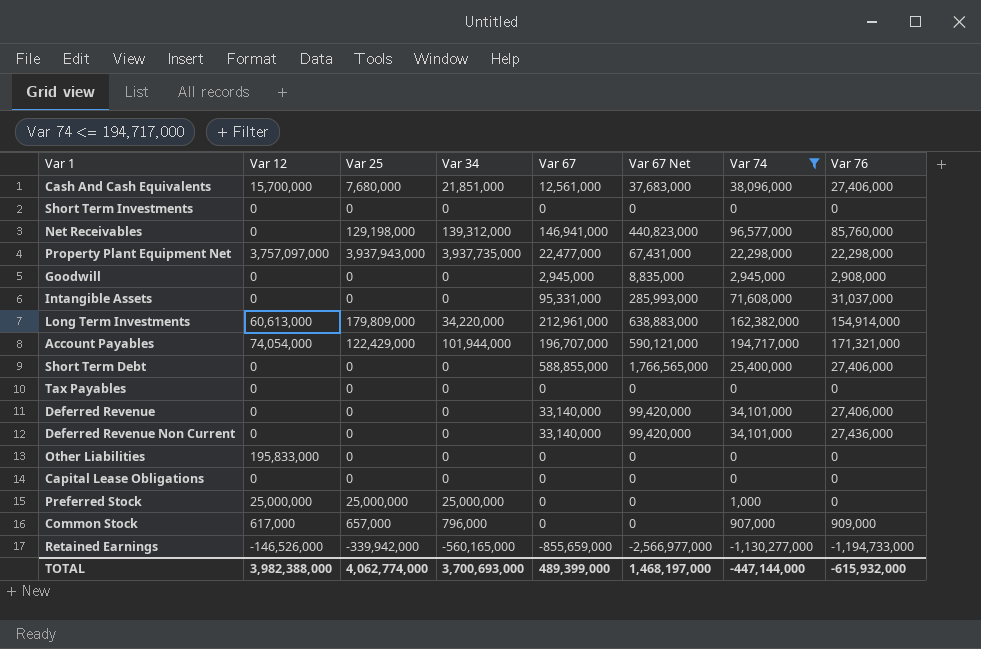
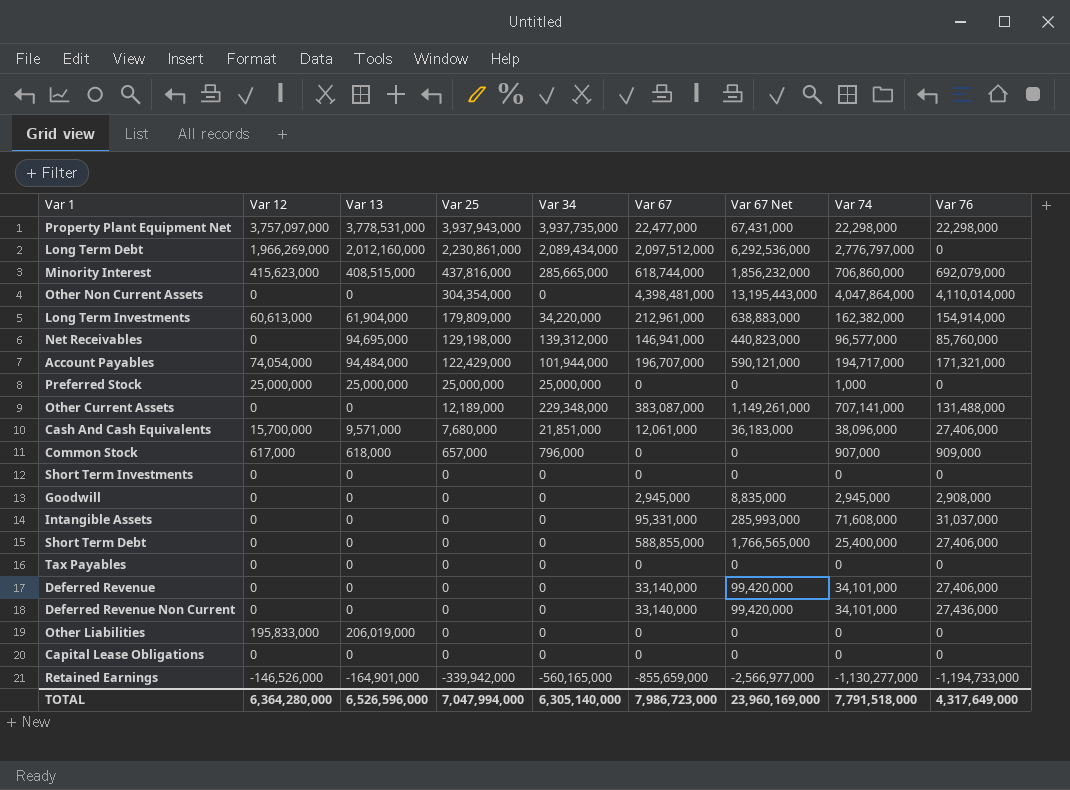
filter: Var 74 <= 194,717,000 -> none
row order: none -> Var 25 descending
column Var 13 | position: none -> 3
Cash And Cash Equivalents | Var 67: 12,561,000 -> 12,061,000
Cash And Cash Equivalents | Var 67 Net: 37,683,000 -> 36,183,000
TOTAL | Var 12: 3,982,388,000 -> 6,364,280,000
TOTAL | Var 25: 4,062,774,000 -> 7,047,994,000
TOTAL | Var 34: 3,700,693,000 -> 6,305,140,000
TOTAL | Var 67: 489,399,000 -> 7,986,723,000
TOTAL | Var 67 Net: 1,468,197,000 -> 23,960,169,000
TOTAL | Var 74: -447,144,000 -> 7,791,518,000
TOTAL | Var 76: -615,932,000 -> 4,317,649,000

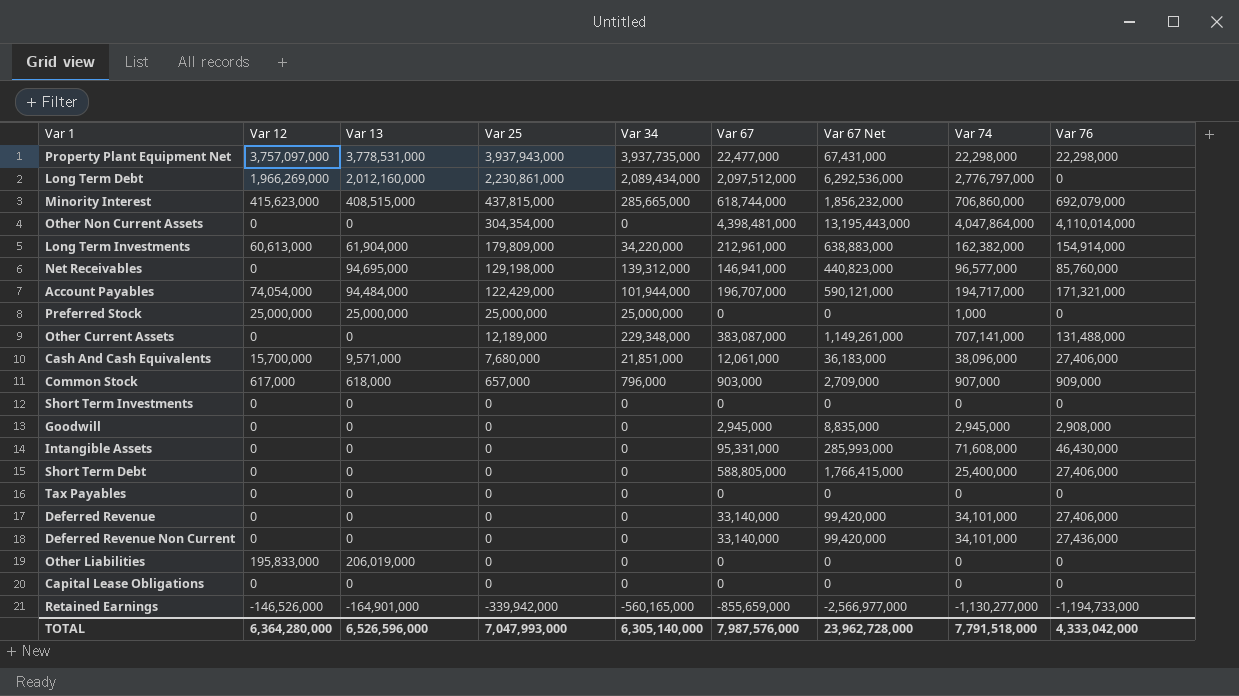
Minority Interest | Var 25: 437,816,000 -> 437,815,000
Common Stock | Var 67: 0 -> 903,000
Common Stock | Var 67 Net: 0 -> 2,709,000
Intangible Assets | Var 76: 31,037,000 -> 46,430,000
Short Term Debt | Var 67: 588,855,000 -> 588,805,000
Short Term Debt | Var 67 Net: 1,766,565,000 -> 1,766,415,000
TOTAL | Var 25: 7,047,994,000 -> 7,047,993,000
TOTAL | Var 67: 7,986,723,000 -> 7,987,576,000
TOTAL | Var 67 Net: 23,960,169,000 -> 23,962,728,000
TOTAL | Var 76: 4,317,649,000 -> 4,333,042,000

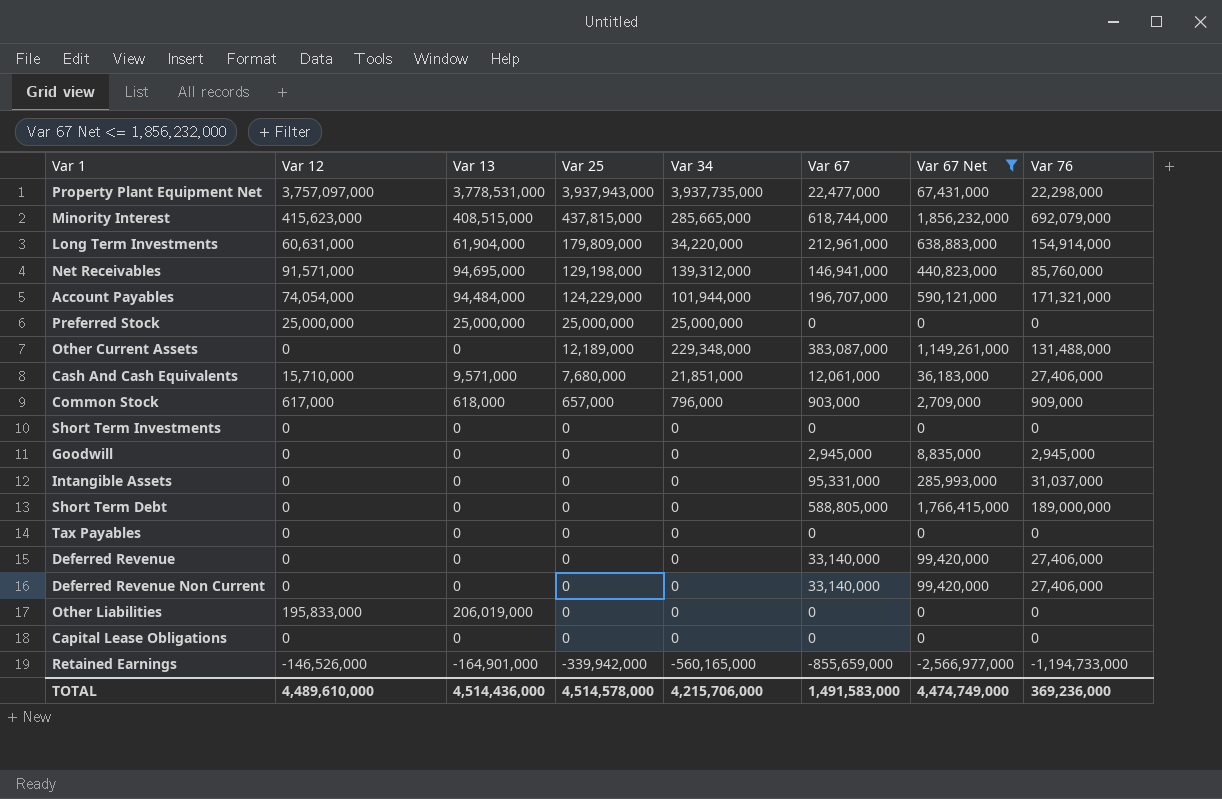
filter: none -> Var 67 Net <= 1,856,232,000
column Var 74 | position: 8 -> none
Long Term Investments | Var 12: 60,613,000 -> 60,631,000
Net Receivables | Var 12: 0 -> 91,571,000
Account Payables | Var 25: 122,429,000 -> 124,229,000
Cash And Cash Equivalents | Var 12: 15,700,000 -> 15,710,000
Goodwill | Var 76: 2,908,000 -> 2,945,000
Intangible Assets | Var 76: 46,430,000 -> 31,037,000
Short Term Debt | Var 76: 27,406,000 -> 189,000,000
Deferred Revenue Non Current | Var 76: 27,436,000 -> 27,406,000
TOTAL | Var 12: 6,364,280,000 -> 4,489,610,000
TOTAL | Var 13: 6,526,596,000 -> 4,514,436,000
TOTAL | Var 25: 7,047,993,000 -> 4,514,578,000
TOTAL | Var 34: 6,305,140,000 -> 4,215,706,000
TOTAL | Var 67: 7,987,576,000 -> 1,491,583,000
TOTAL | Var 67 Net: 23,962,728,000 -> 4,474,749,000
TOTAL | Var 76: 4,333,042,000 -> 369,236,000

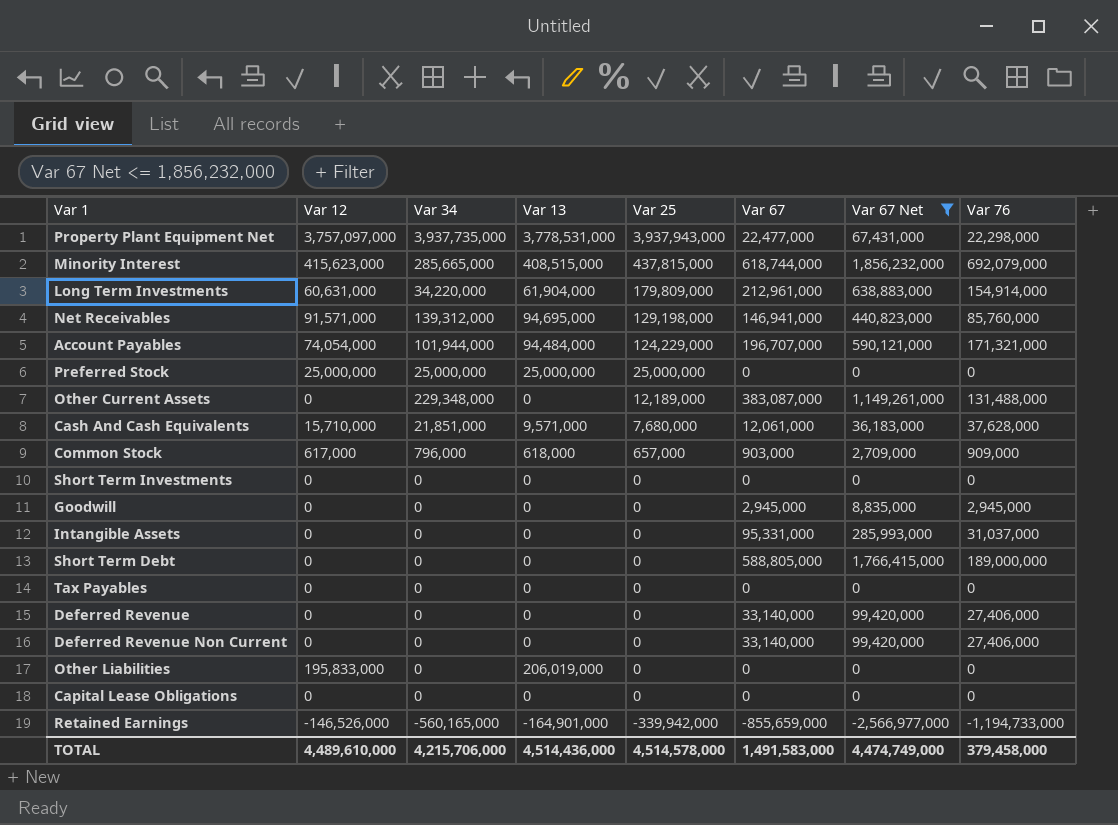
column Var 34 | position: 5 -> 3
Cash And Cash Equivalents | Var 76: 27,406,000 -> 37,628,000
TOTAL | Var 76: 369,236,000 -> 379,458,000

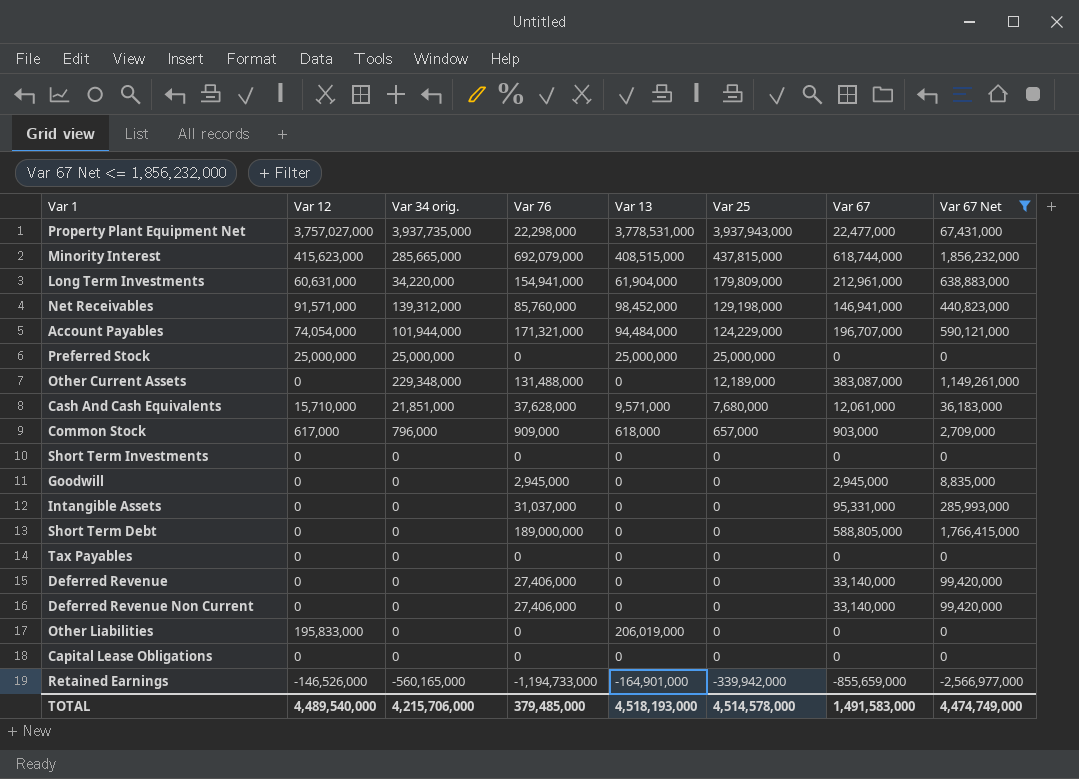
column name: Var 34 -> Var 34 orig.
column Var 76 | position: 8 -> 4
Property Plant Equipment Net | Var 12: 3,757,097,000 -> 3,757,027,000
Long Term Investments | Var 76: 154,914,000 -> 154,941,000
Net Receivables | Var 13: 94,695,000 -> 98,452,000
TOTAL | Var 12: 4,489,610,000 -> 4,489,540,000
TOTAL | Var 76: 379,458,000 -> 379,485,000
TOTAL | Var 13: 4,514,436,000 -> 4,518,193,000

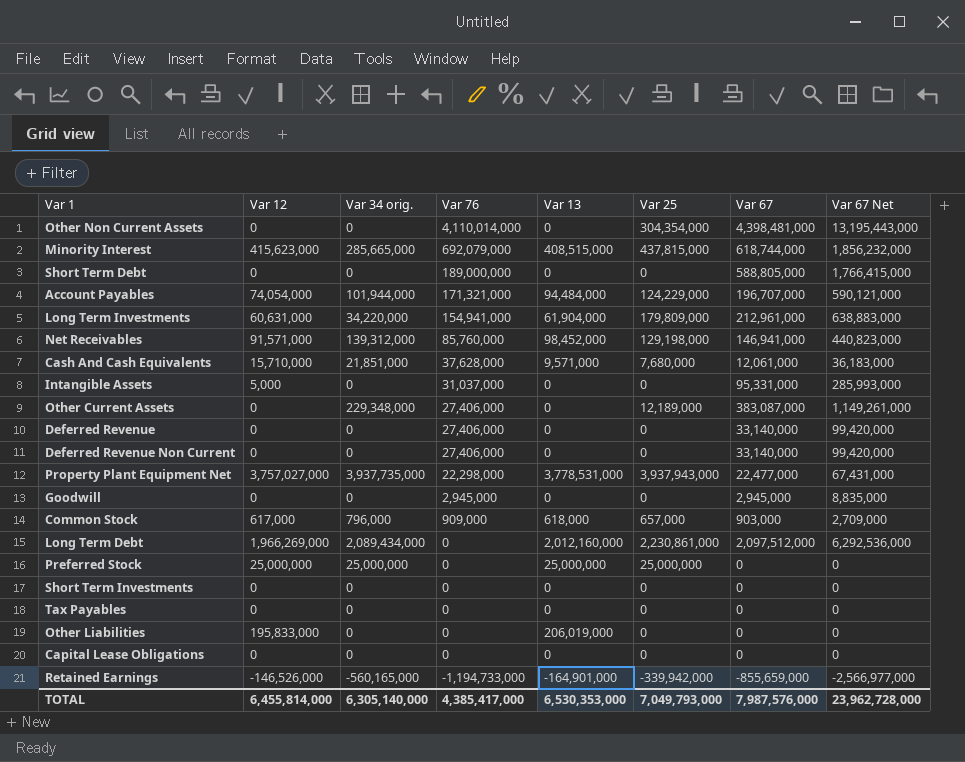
filter: Var 67 Net <= 1,856,232,000 -> none
row order: Var 25 descending -> Var 76 descending
Intangible Assets | Var 12: 0 -> 5,000
Other Current Assets | Var 76: 131,488,000 -> 27,406,000
TOTAL | Var 12: 4,489,540,000 -> 6,455,814,000
TOTAL | Var 34 orig.: 4,215,706,000 -> 6,305,140,000
TOTAL | Var 76: 379,485,000 -> 4,385,417,000
TOTAL | Var 13: 4,518,193,000 -> 6,530,353,000
TOTAL | Var 25: 4,514,578,000 -> 7,049,793,000
TOTAL | Var 67: 1,491,583,000 -> 7,987,576,000
TOTAL | Var 67 Net: 4,474,749,000 -> 23,962,728,000

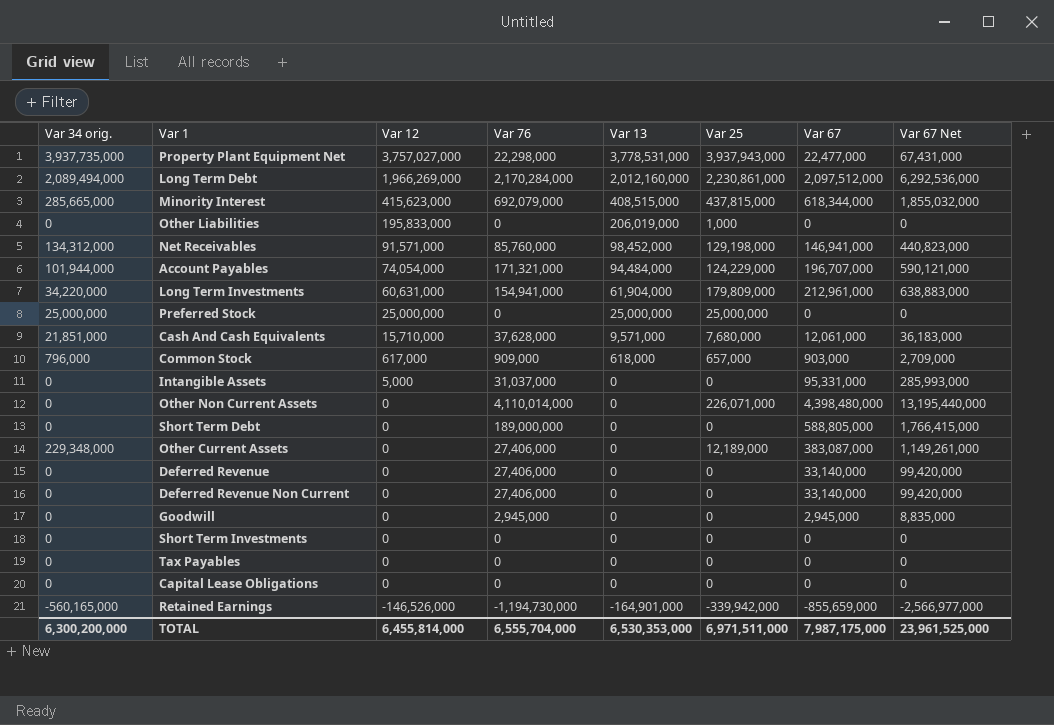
row order: Var 76 descending -> Var 12 descending
column Var 34 orig. | position: 3 -> 1
Long Term Debt | Var 34 orig.: 2,089,434,000 -> 2,089,494,000
Long Term Debt | Var 76: 0 -> 2,170,284,000
Minority Interest | Var 67: 618,744,000 -> 618,344,000
Minority Interest | Var 67 Net: 1,856,232,000 -> 1,855,032,000
Other Liabilities | Var 25: 0 -> 1,000
Net Receivables | Var 34 orig.: 139,312,000 -> 134,312,000
Other Non Current Assets | Var 25: 304,354,000 -> 226,071,000
Other Non Current Assets | Var 67: 4,398,481,000 -> 4,398,480,000
Other Non Current Assets | Var 67 Net: 13,195,443,000 -> 13,195,440,000
Retained Earnings | Var 76: -1,194,733,000 -> -1,194,730,000
TOTAL | Var 34 orig.: 6,305,140,000 -> 6,300,200,000
TOTAL | Var 76: 4,385,417,000 -> 6,555,704,000
TOTAL | Var 25: 7,049,793,000 -> 6,971,511,000
TOTAL | Var 67: 7,987,576,000 -> 7,987,175,000
TOTAL | Var 67 Net: 23,962,728,000 -> 23,961,525,000

